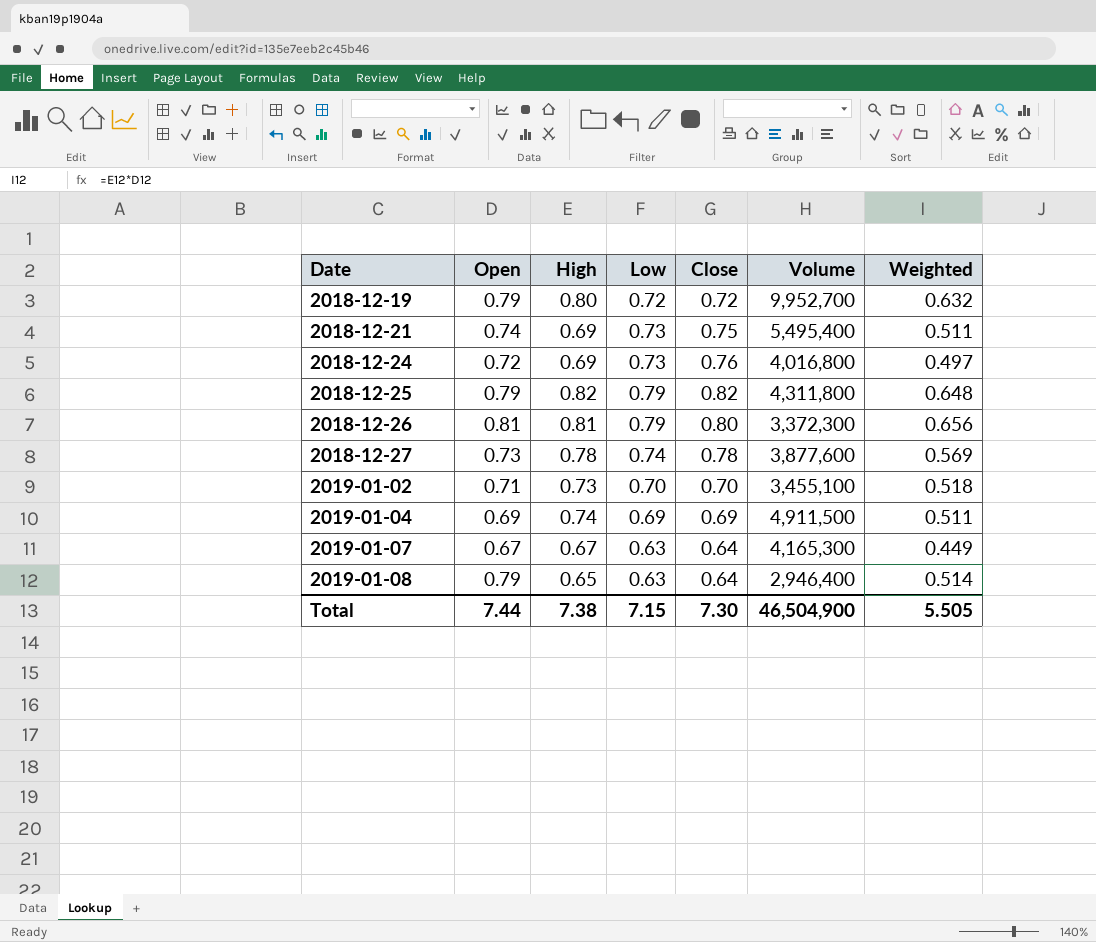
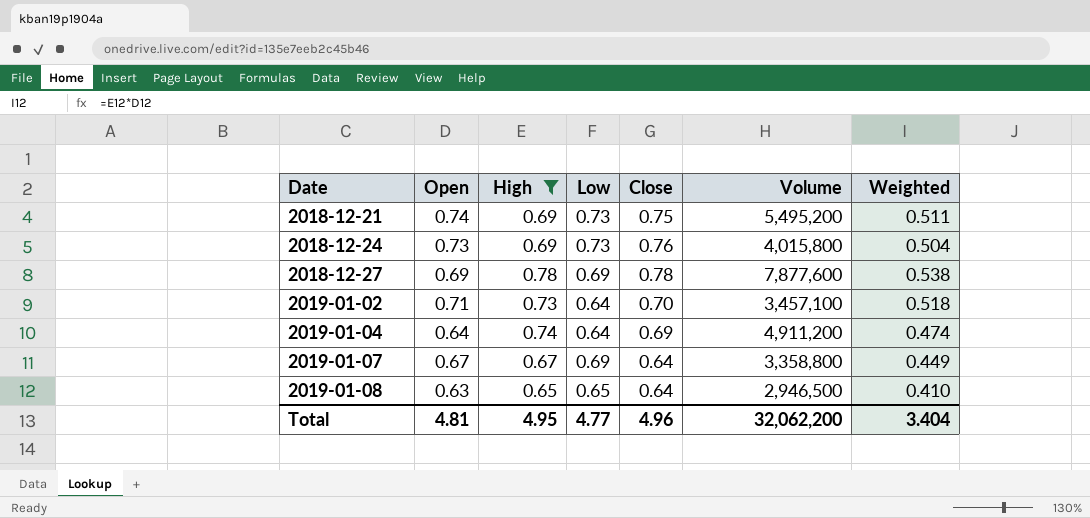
filter: none -> High <= 0.78
2018-12-21 | Volume: 5,495,400 -> 5,495,200
2018-12-24 | Open: 0.72 -> 0.73
2018-12-24 | Volume: 4,016,800 -> 4,015,800
2018-12-24 | Weighted: 0.497 -> 0.504
2018-12-27 | Open: 0.73 -> 0.69
2018-12-27 | Low: 0.74 -> 0.69
2018-12-27 | Volume: 3,877,600 -> 7,877,600
2018-12-27 | Weighted: 0.569 -> 0.538
2019-01-02 | Low: 0.70 -> 0.64
2019-01-02 | Volume: 3,455,100 -> 3,457,100
2019-01-04 | Open: 0.69 -> 0.64
2019-01-04 | Low: 0.69 -> 0.64
2019-01-04 | Volume: 4,911,500 -> 4,911,200
2019-01-04 | Weighted: 0.511 -> 0.474
2019-01-07 | Low: 0.63 -> 0.69
2019-01-07 | Volume: 4,165,300 -> 3,358,800
2019-01-08 | Open: 0.79 -> 0.63
2019-01-08 | Low: 0.63 -> 0.65
2019-01-08 | Volume: 2,946,400 -> 2,946,500
2019-01-08 | Weighted: 0.514 -> 0.410
Total | Open: 7.44 -> 4.81
Total | High: 7.38 -> 4.95
Total | Low: 7.15 -> 4.77
Total | Close: 7.30 -> 4.96
Total | Volume: 46,504,900 -> 32,062,200
Total | Weighted: 5.505 -> 3.404

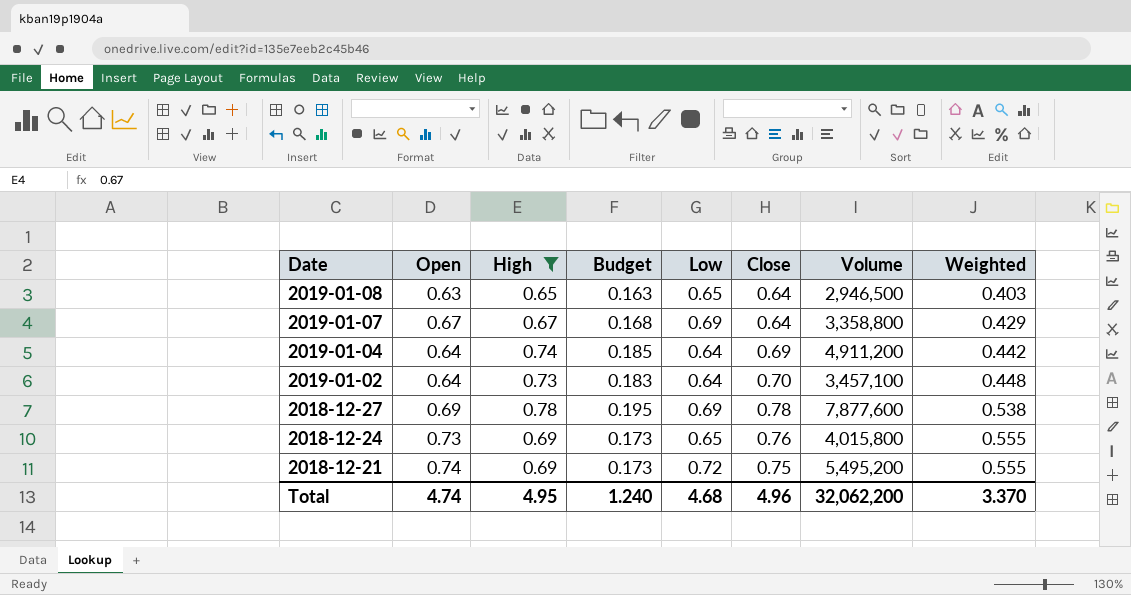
row order: Date ascending -> Date descending
column Budget | formula: none -> [High] * 0.25
column Weighted | formula: [Open] * [High] -> [Open] * [Close]
2019-01-02 | Open: 0.71 -> 0.64
2018-12-24 | Low: 0.73 -> 0.65
2018-12-21 | Low: 0.73 -> 0.72
Total | Open: 4.81 -> 4.74
Total | Low: 4.77 -> 4.68
Total | Weighted: 3.404 -> 3.370

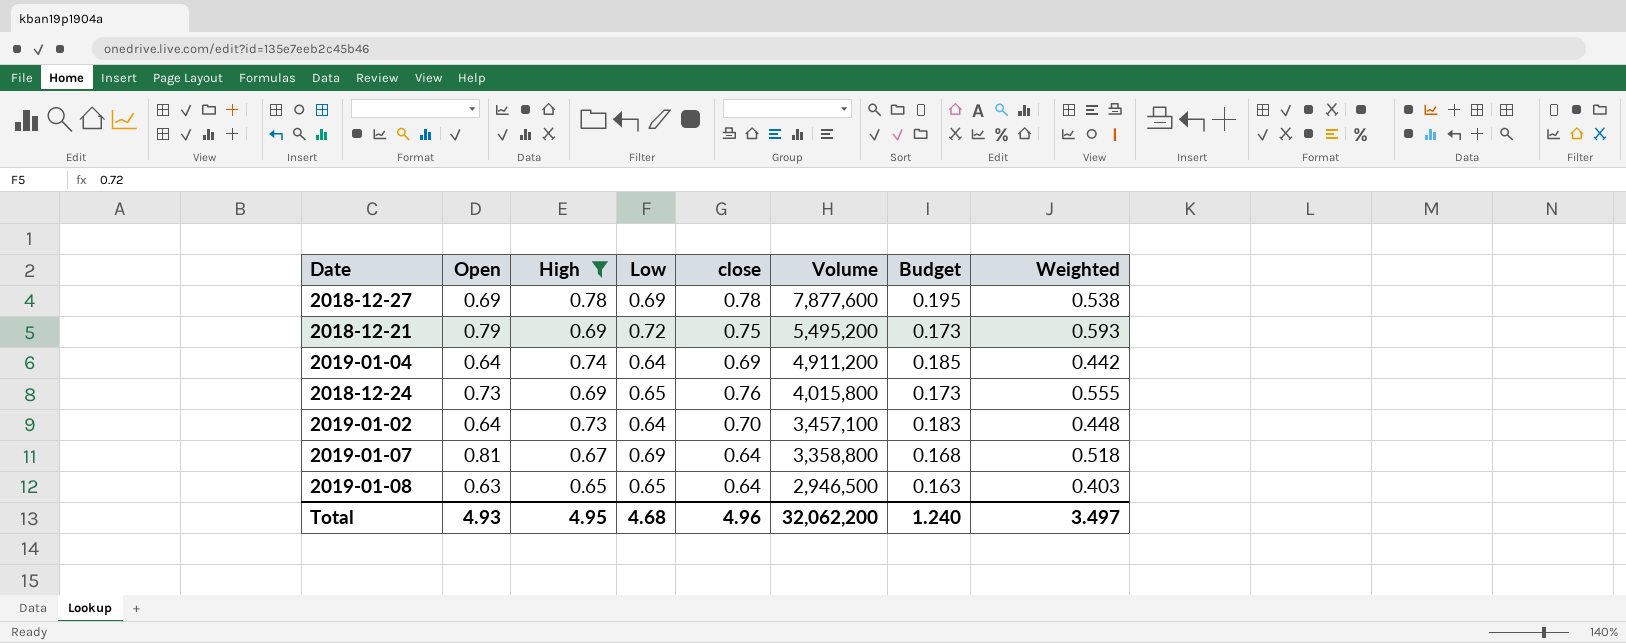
row order: Date descending -> Volume descending
column name: Close -> close
column Budget | position: 4 -> 7
2018-12-21 | Open: 0.74 -> 0.79
2018-12-21 | Weighted: 0.555 -> 0.593
2019-01-07 | Open: 0.67 -> 0.81
2019-01-07 | Weighted: 0.429 -> 0.518
Total | Open: 4.74 -> 4.93
Total | Weighted: 3.370 -> 3.497

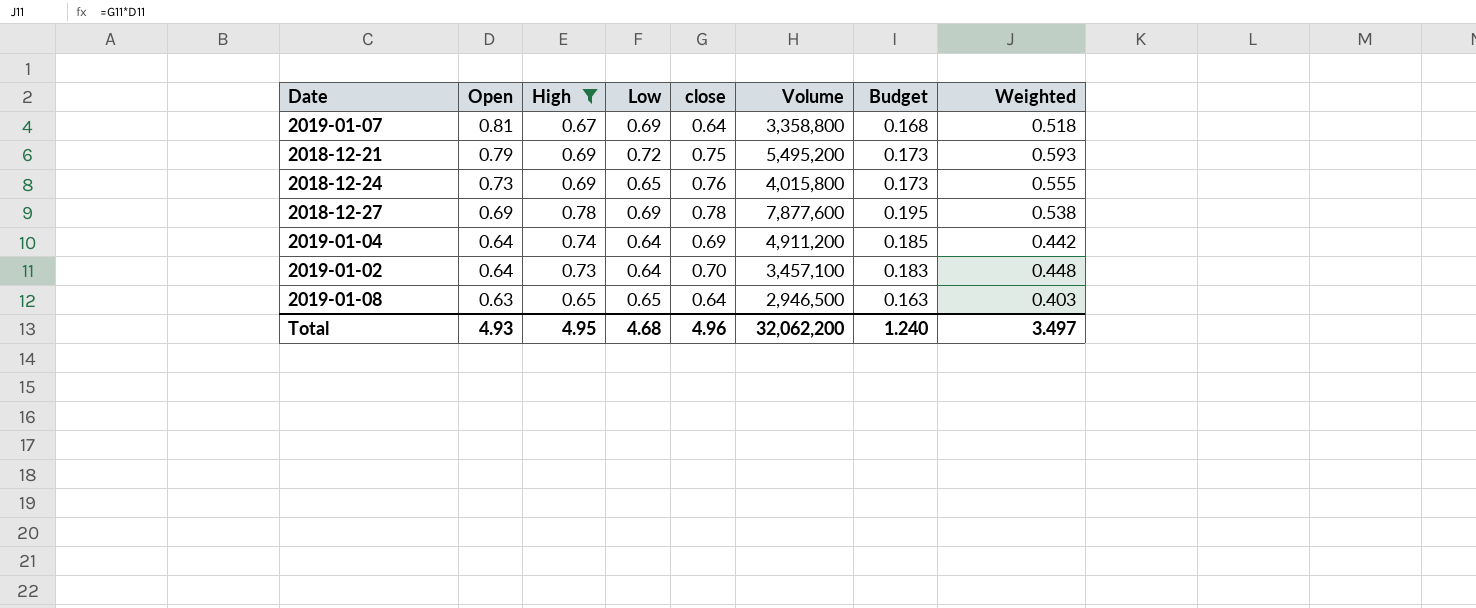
row order: Volume descending -> Open descending

